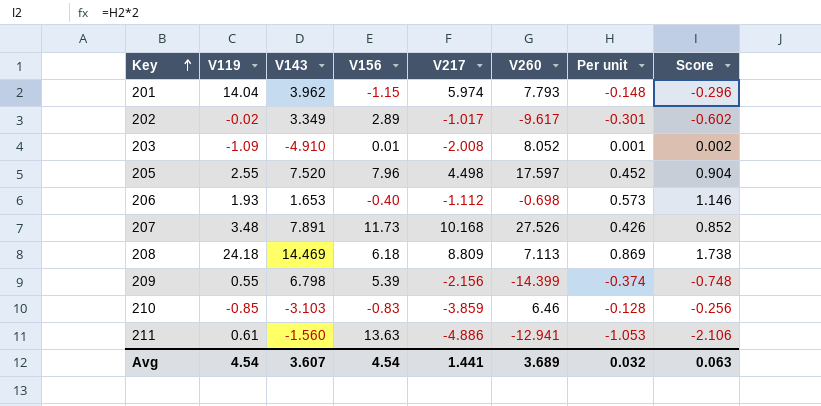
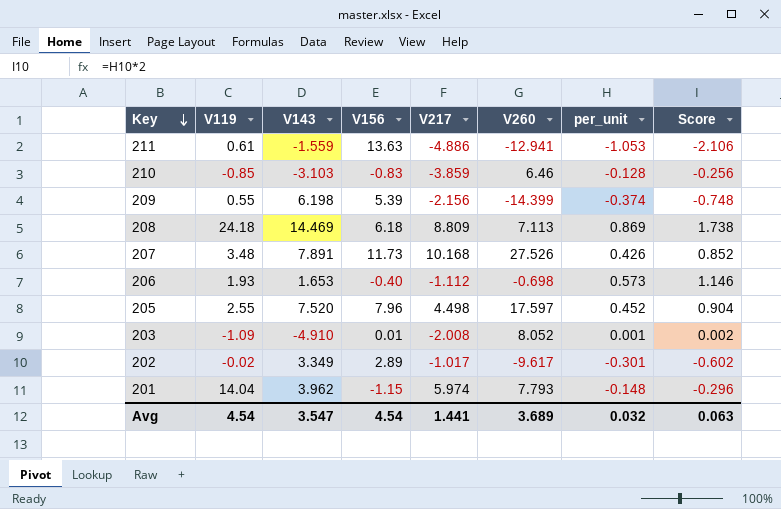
row order: Key ascending -> Key descending
column name: Per unit -> per_unit
211 | V143: -1.560 -> -1.559
209 | V143: 6.798 -> 6.198
Avg | V143: 3.607 -> 3.547

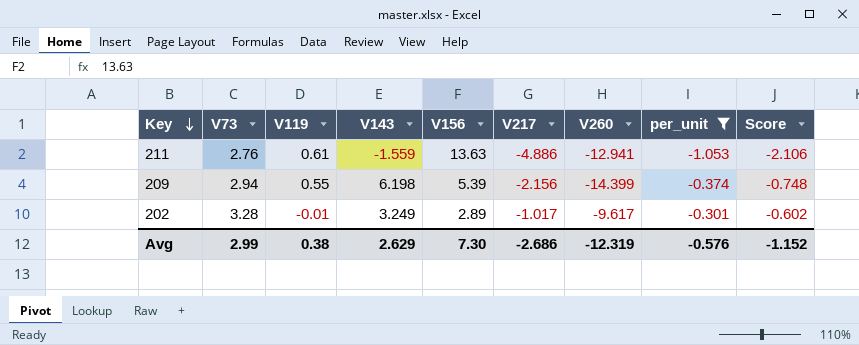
filter: none -> per_unit <= -0.301
column V73 | position: none -> 2
202 | V119: -0.02 -> -0.01
202 | V143: 3.349 -> 3.249
Avg | V119: 4.54 -> 0.38
Avg | V143: 3.547 -> 2.629
Avg | V156: 4.54 -> 7.30
Avg | V217: 1.441 -> -2.686
Avg | V260: 3.689 -> -12.319
Avg | per_unit: 0.032 -> -0.576
Avg | Score: 0.063 -> -1.152

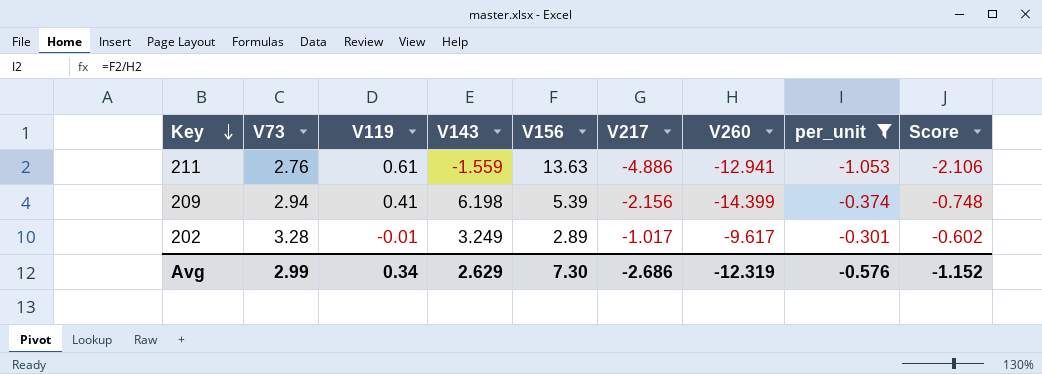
209 | V119: 0.55 -> 0.41
Avg | V119: 0.38 -> 0.34

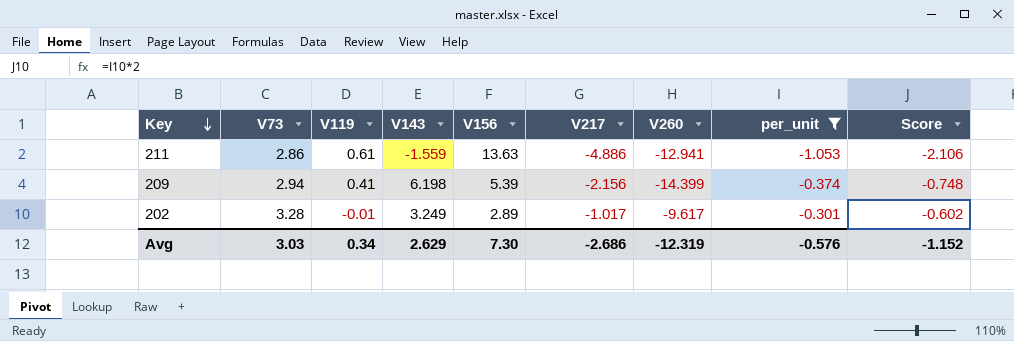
211 | V73: 2.76 -> 2.86
Avg | V73: 2.99 -> 3.03

